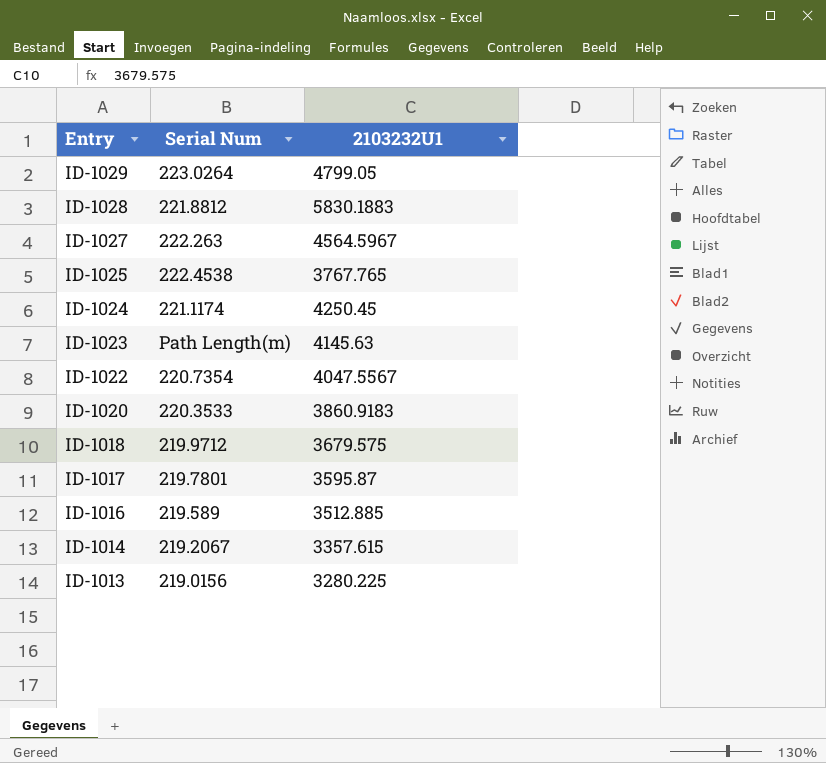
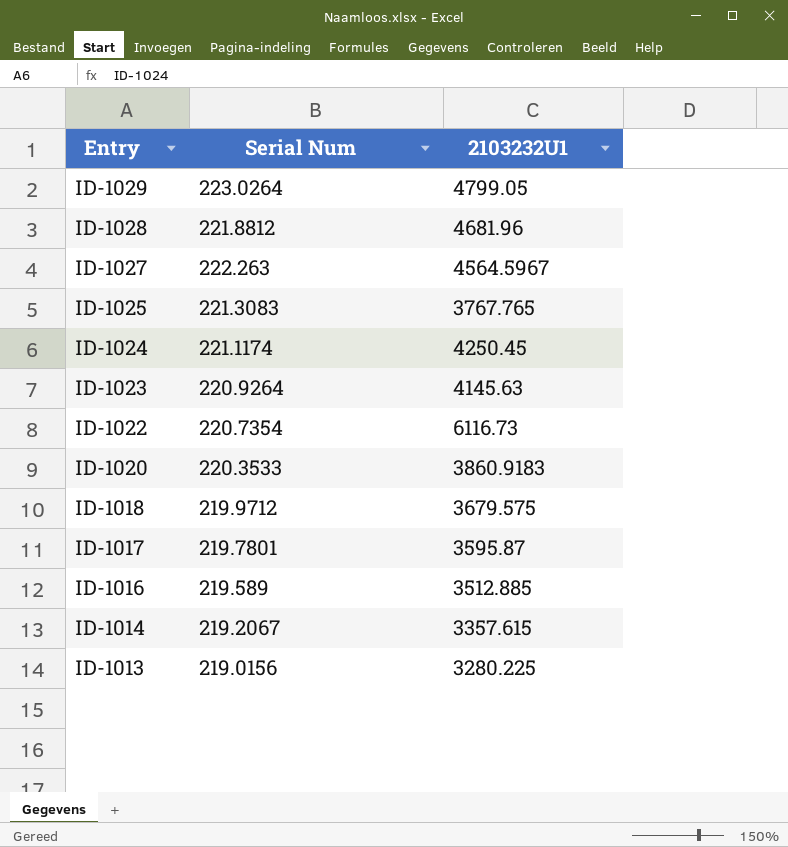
ID-1028 | 2103232U1: 5830.1883 -> 4681.96
ID-1025 | Serial Num: 222.4538 -> 221.3083
ID-1023 | Serial Num: Path Length(m) -> 220.9264
ID-1022 | 2103232U1: 4047.5567 -> 6116.73

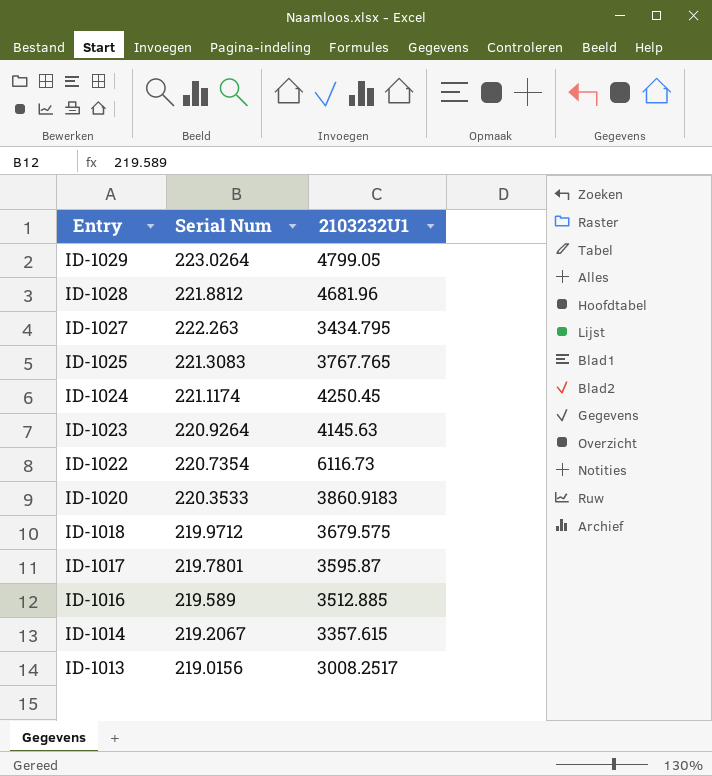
ID-1027 | 2103232U1: 4564.5967 -> 3434.795
ID-1013 | 2103232U1: 3280.225 -> 3008.2517

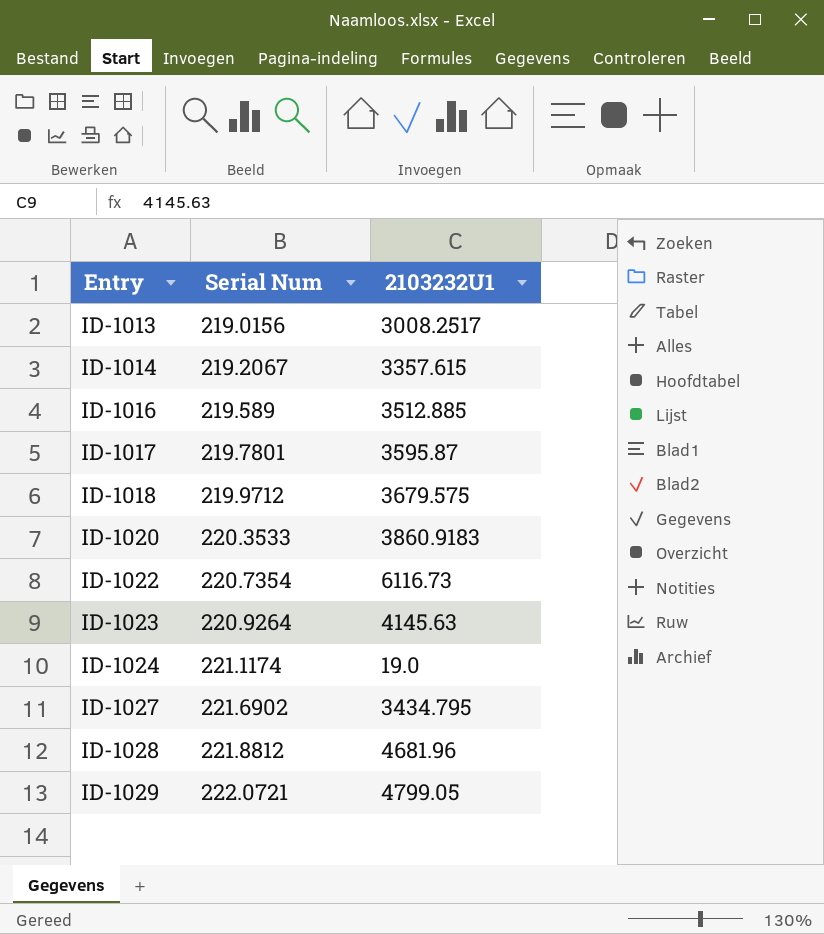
row order: Entry descending -> Entry ascending
row ID-1025: 221.3083 | 3767.765 -> none
ID-1024 | 2103232U1: 4250.45 -> 19.0
ID-1027 | Serial Num: 222.263 -> 221.6902
ID-1029 | Serial Num: 223.0264 -> 222.0721

